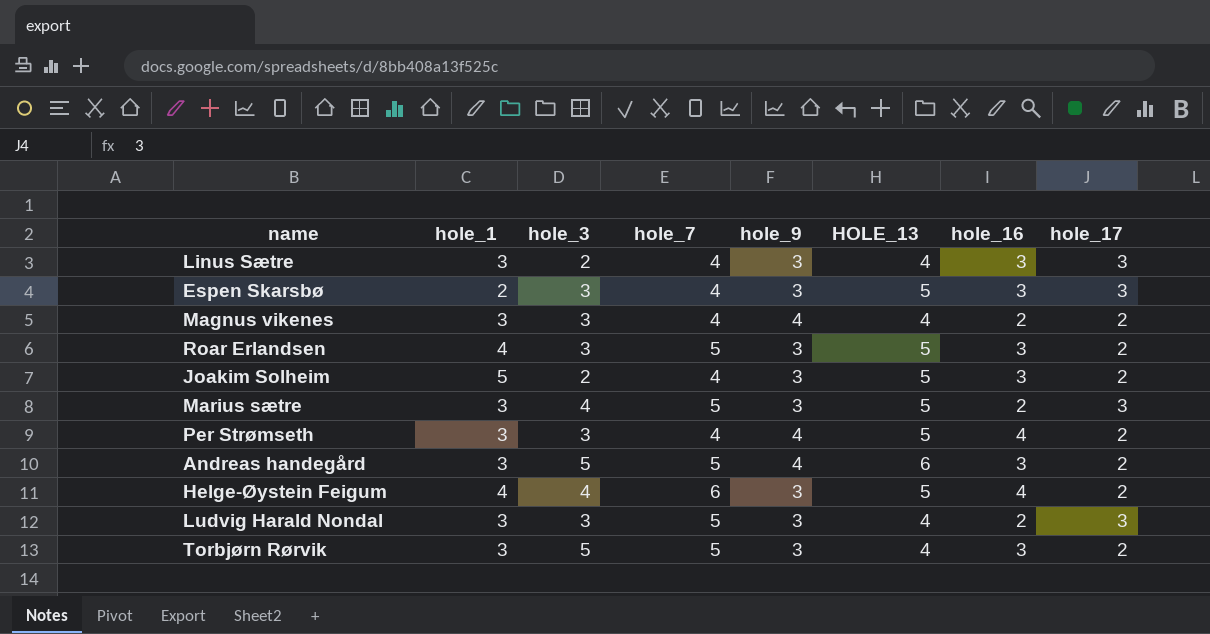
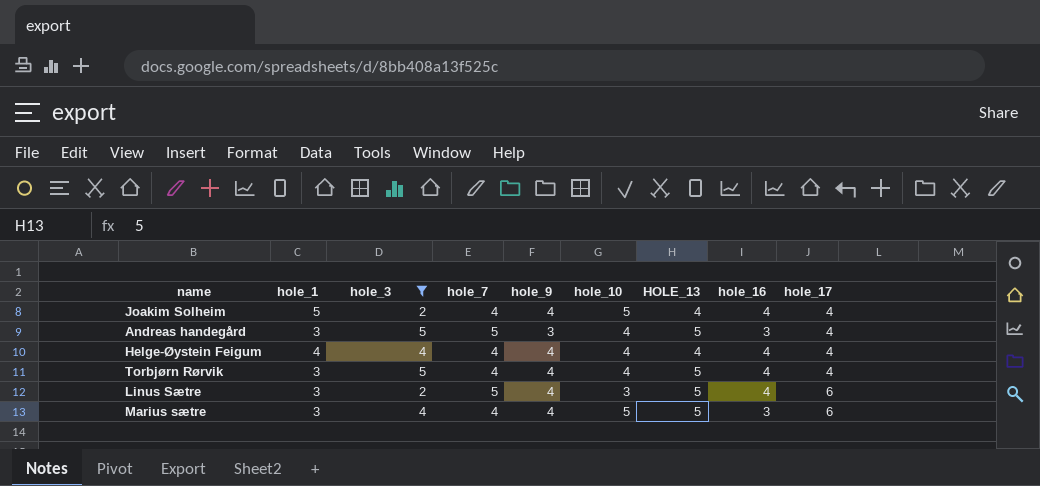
filter: none -> hole_3 != 3
row order: none -> hole_17 ascending
column hole_10 | position: none -> 6
Joakim Solheim | hole_9: 3 -> 4
Joakim Solheim | HOLE_13: 5 -> 4
Joakim Solheim | hole_16: 3 -> 4
Joakim Solheim | hole_17: 2 -> 4
Andreas handegård | hole_9: 4 -> 3
Andreas handegård | HOLE_13: 6 -> 5
Andreas handegård | hole_17: 2 -> 4
Helge-Øystein Feigum | hole_7: 6 -> 4
Helge-Øystein Feigum | hole_9: 3 -> 4
Helge-Øystein Feigum | HOLE_13: 5 -> 4
Helge-Øystein Feigum | hole_17: 2 -> 4
Torbjørn Rørvik | hole_7: 5 -> 4
Torbjørn Rørvik | hole_9: 3 -> 4
Torbjørn Rørvik | HOLE_13: 4 -> 5
Torbjørn Rørvik | hole_16: 3 -> 4
Torbjørn Rørvik | hole_17: 2 -> 4
Linus Sætre | hole_7: 4 -> 5
Linus Sætre | hole_9: 3 -> 4
Linus Sætre | HOLE_13: 4 -> 5
Linus Sætre | hole_16: 3 -> 4
Linus Sætre | hole_17: 3 -> 6
Marius sætre | hole_7: 5 -> 4
Marius sætre | hole_9: 3 -> 4
Marius sætre | hole_16: 2 -> 3
Marius sætre | hole_17: 3 -> 6

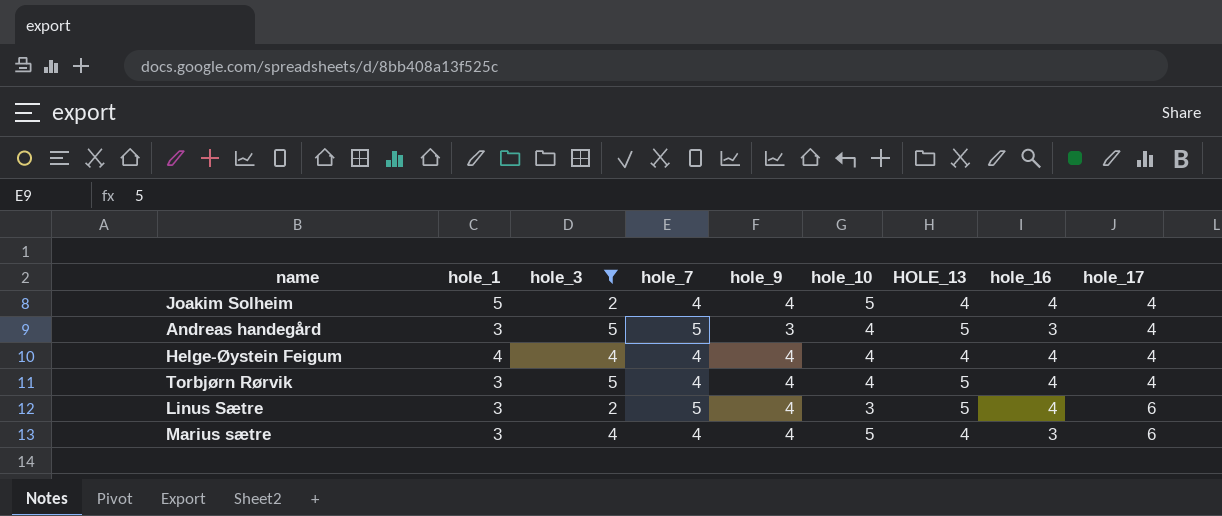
Marius sætre | HOLE_13: 5 -> 4

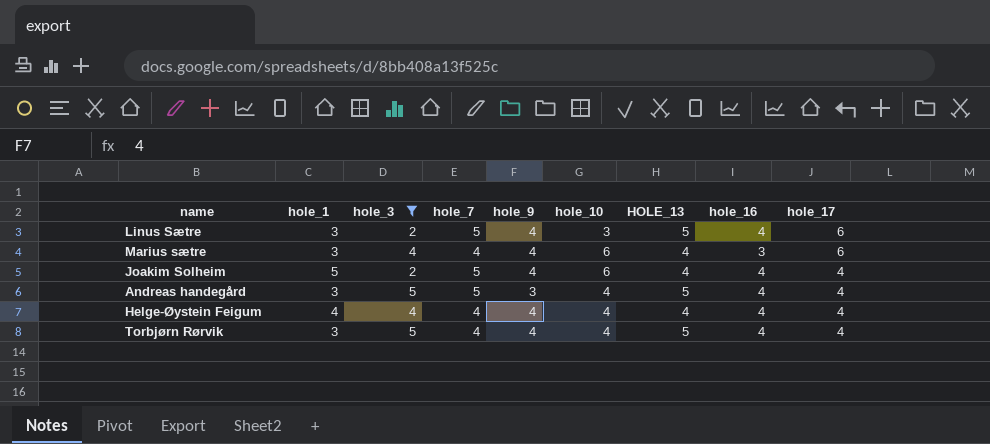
row order: hole_17 ascending -> hole_17 descending
Marius sætre | hole_10: 5 -> 6
Joakim Solheim | hole_7: 4 -> 5
Joakim Solheim | hole_10: 5 -> 6
Andreas handegård | hole_16: 3 -> 4

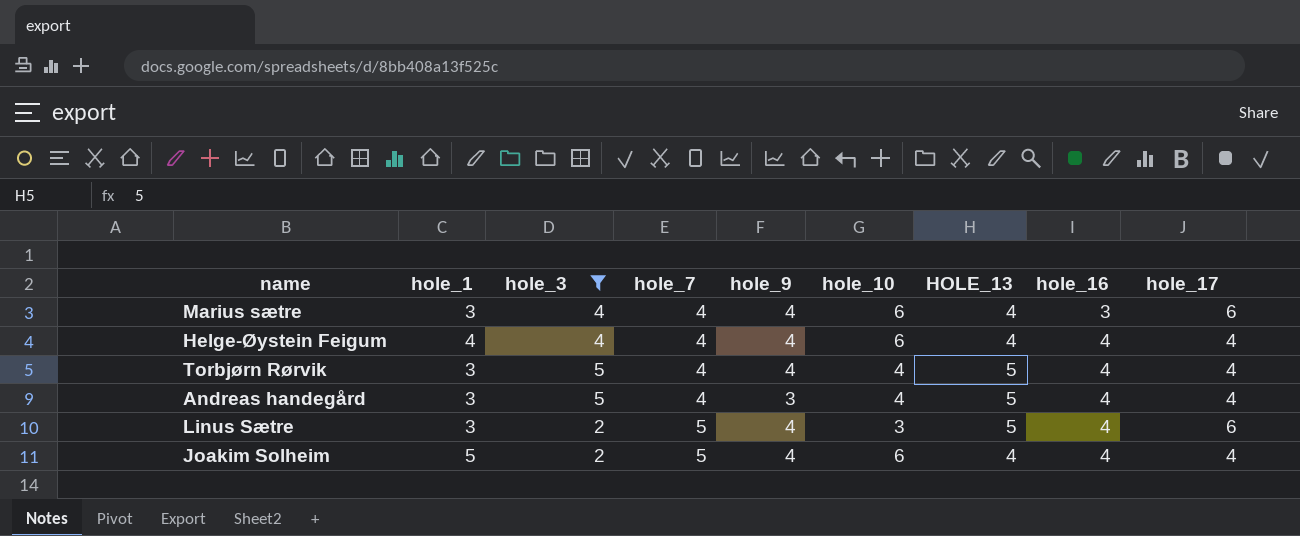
row order: hole_17 descending -> hole_7 ascending
Helge-Øystein Feigum | hole_10: 4 -> 6
Andreas handegård | hole_7: 5 -> 4

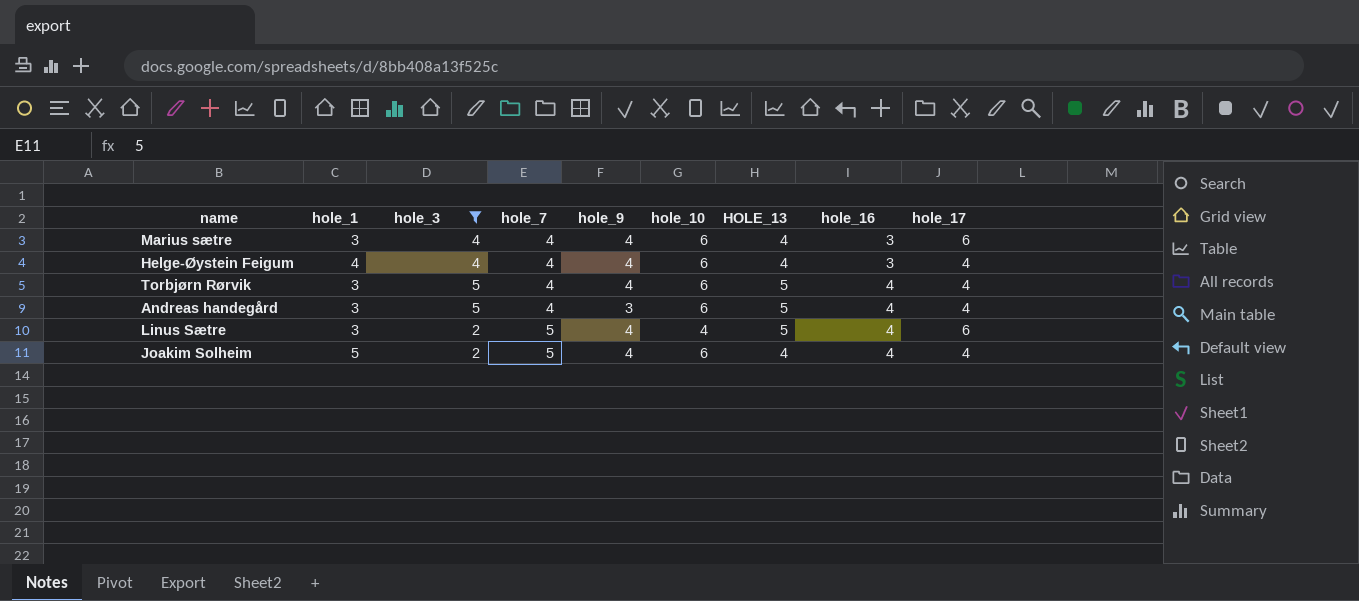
Helge-Øystein Feigum | hole_16: 4 -> 3
Torbjørn Rørvik | hole_10: 4 -> 6
Andreas handegård | hole_10: 4 -> 6
Linus Sætre | hole_10: 3 -> 4

